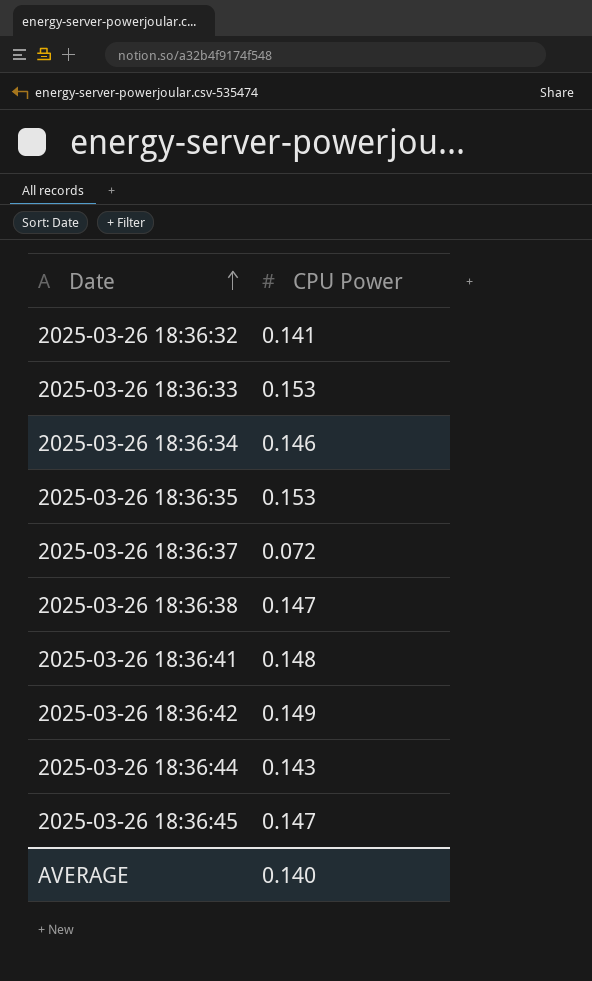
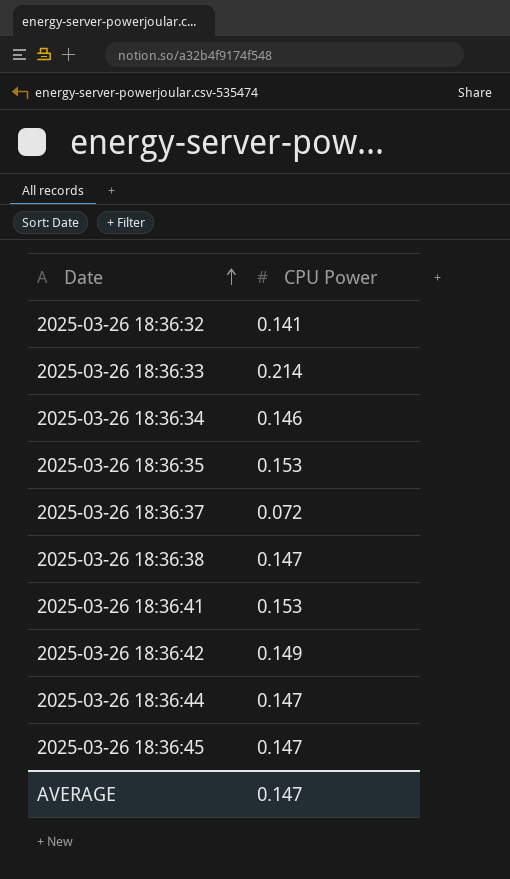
2025-03-26 18:36:33 | CPU Power: 0.153 -> 0.214
2025-03-26 18:36:41 | CPU Power: 0.148 -> 0.153
2025-03-26 18:36:44 | CPU Power: 0.143 -> 0.147
AVERAGE | CPU Power: 0.140 -> 0.147

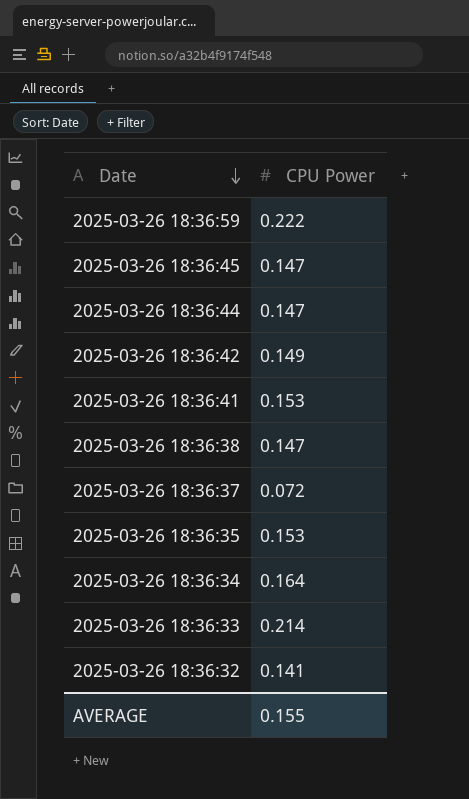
row order: Date ascending -> Date descending
row 2025-03-26 18:36:59: none -> 0.222
2025-03-26 18:36:34 | CPU Power: 0.146 -> 0.164
AVERAGE | CPU Power: 0.147 -> 0.155

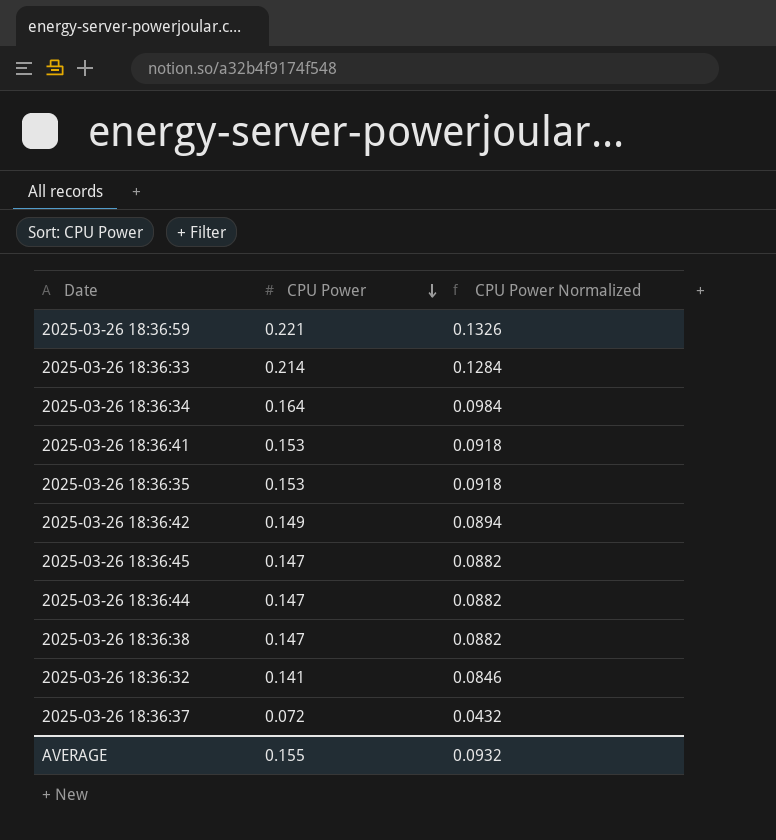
row order: Date descending -> CPU Power descending
column CPU Power Normalized | formula: none -> [CPU Power] * 0.6
2025-03-26 18:36:59 | CPU Power: 0.222 -> 0.221

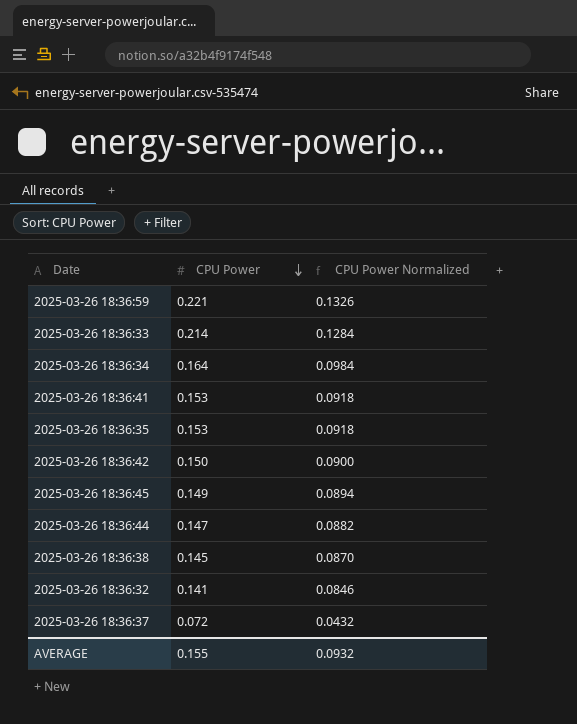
2025-03-26 18:36:42 | CPU Power: 0.149 -> 0.150
2025-03-26 18:36:42 | CPU Power Normalized: 0.0894 -> 0.0900
2025-03-26 18:36:45 | CPU Power: 0.147 -> 0.149
2025-03-26 18:36:45 | CPU Power Normalized: 0.0882 -> 0.0894
2025-03-26 18:36:38 | CPU Power: 0.147 -> 0.145
2025-03-26 18:36:38 | CPU Power Normalized: 0.0882 -> 0.0870

